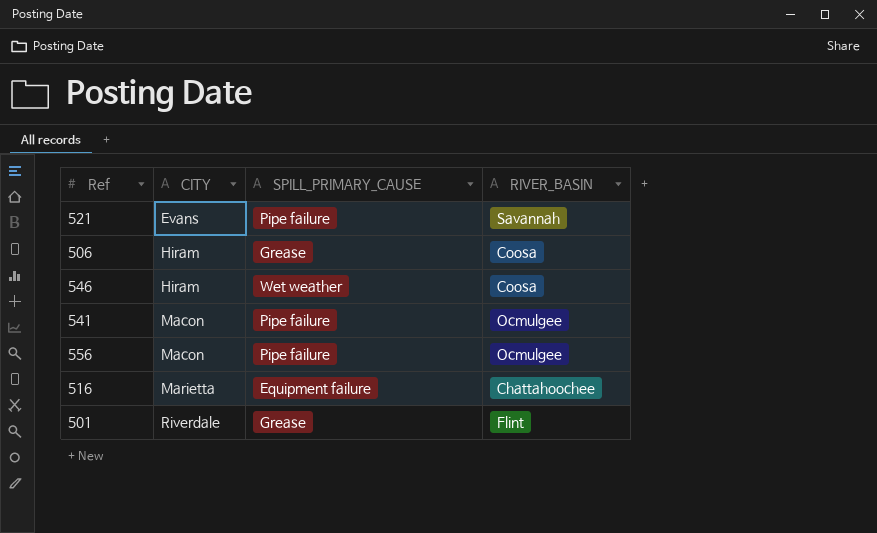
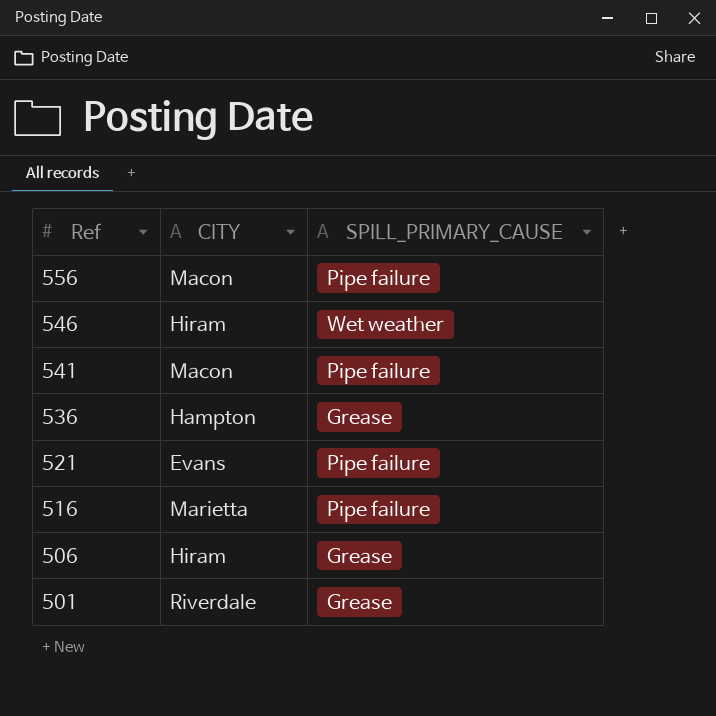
row order: CITY ascending -> Ref descending
column RIVER_BASIN | position: 4 -> none
row 536: none -> Hampton | Grease
516 | SPILL_PRIMARY_CAUSE: Equipment failure -> Pipe failure

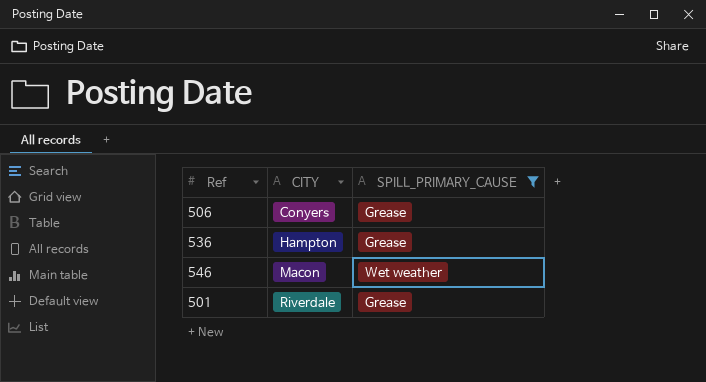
filter: none -> SPILL_PRIMARY_CAUSE != Pipe failure
row order: Ref descending -> CITY ascending
506 | CITY: Hiram -> Conyers
546 | CITY: Hiram -> Macon

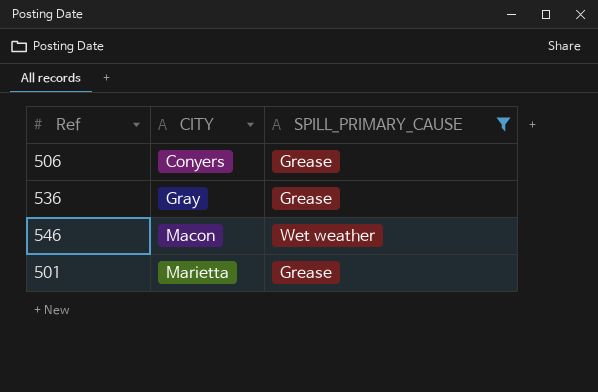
536 | CITY: Hampton -> Gray
501 | CITY: Riverdale -> Marietta

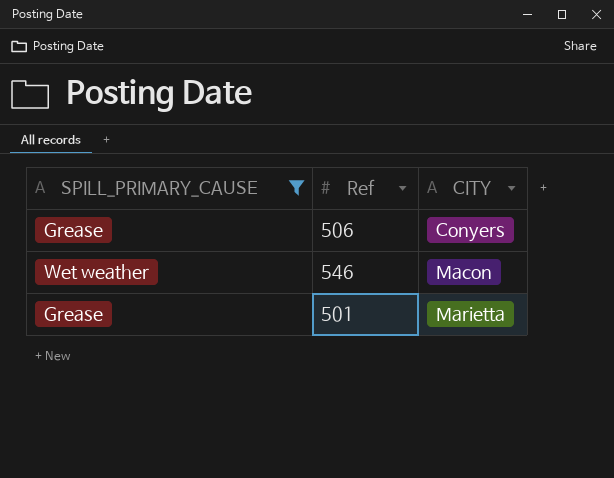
column SPILL_PRIMARY_CAUSE | position: 3 -> 1
row 536: Gray | Grease -> none

